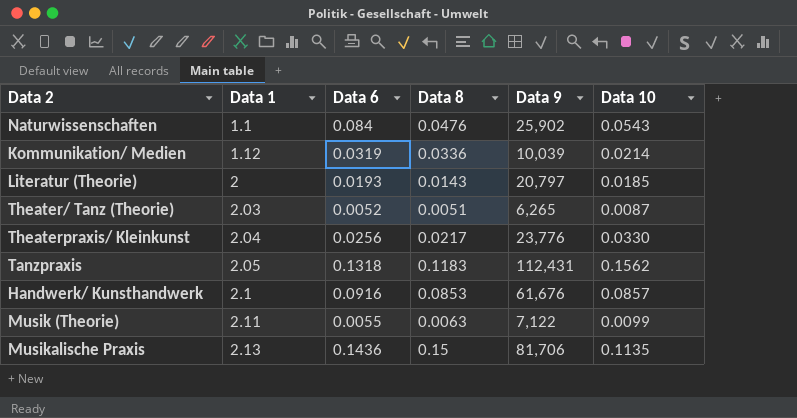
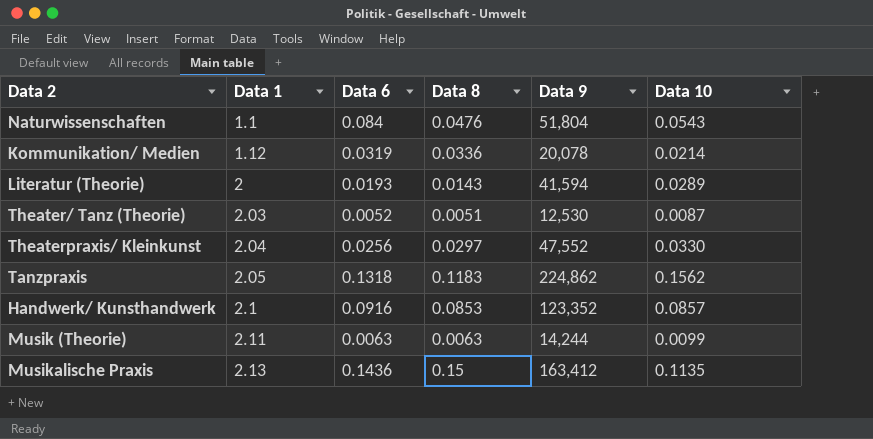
Naturwissenschaften | Data 9: 25,902 -> 51,804
Kommunikation/ Medien | Data 9: 10,039 -> 20,078
Literatur (Theorie) | Data 9: 20,797 -> 41,594
Literatur (Theorie) | Data 10: 0.0185 -> 0.0289
Theater/ Tanz (Theorie) | Data 9: 6,265 -> 12,530
Theaterpraxis/ Kleinkunst | Data 8: 0.0217 -> 0.0297
Theaterpraxis/ Kleinkunst | Data 9: 23,776 -> 47,552
Tanzpraxis | Data 9: 112,431 -> 224,862
Handwerk/ Kunsthandwerk | Data 9: 61,676 -> 123,352
Musik (Theorie) | Data 6: 0.0055 -> 0.0063
Musik (Theorie) | Data 9: 7,122 -> 14,244
Musikalische Praxis | Data 9: 81,706 -> 163,412

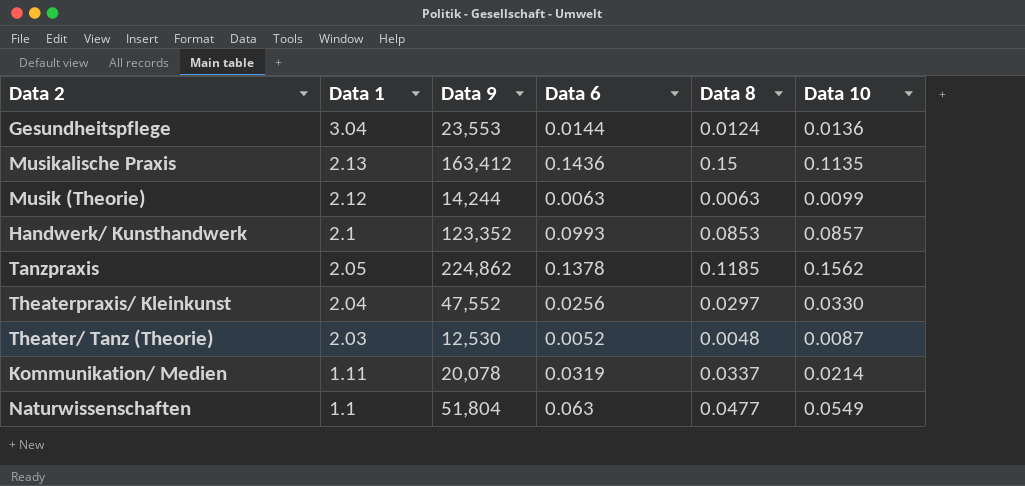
row order: Data 1 ascending -> Data 1 descending
column Data 9 | position: 5 -> 3
row Literatur (Theorie): 2 | 0.0193 | 0.0143 | 41,594 | 0.0289 -> none
row Gesundheitspflege: none -> 3.04 | 23,553 | 0.0144 | 0.0124 | 0.0136
Musik (Theorie) | Data 1: 2.11 -> 2.12
Handwerk/ Kunsthandwerk | Data 6: 0.0916 -> 0.0993
Tanzpraxis | Data 6: 0.1318 -> 0.1378
Tanzpraxis | Data 8: 0.1183 -> 0.1185
Theater/ Tanz (Theorie) | Data 8: 0.0051 -> 0.0048
Kommunikation/ Medien | Data 1: 1.12 -> 1.11
Kommunikation/ Medien | Data 8: 0.0336 -> 0.0337
Naturwissenschaften | Data 6: 0.084 -> 0.063
Naturwissenschaften | Data 8: 0.0476 -> 0.0477
Naturwissenschaften | Data 10: 0.0543 -> 0.0549

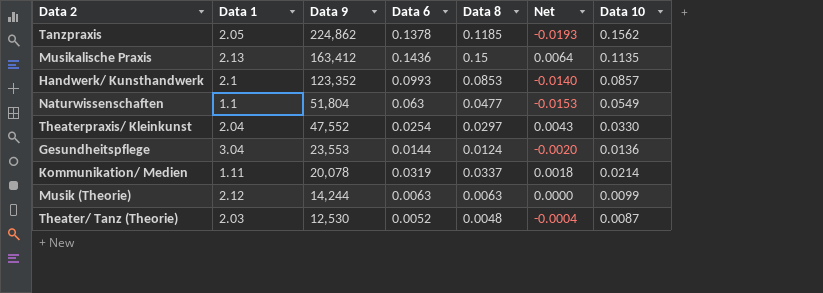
row order: Data 1 descending -> Data 9 descending
column Net | formula: none -> [Data 8] - [Data 6]
Theaterpraxis/ Kleinkunst | Data 6: 0.0256 -> 0.0254

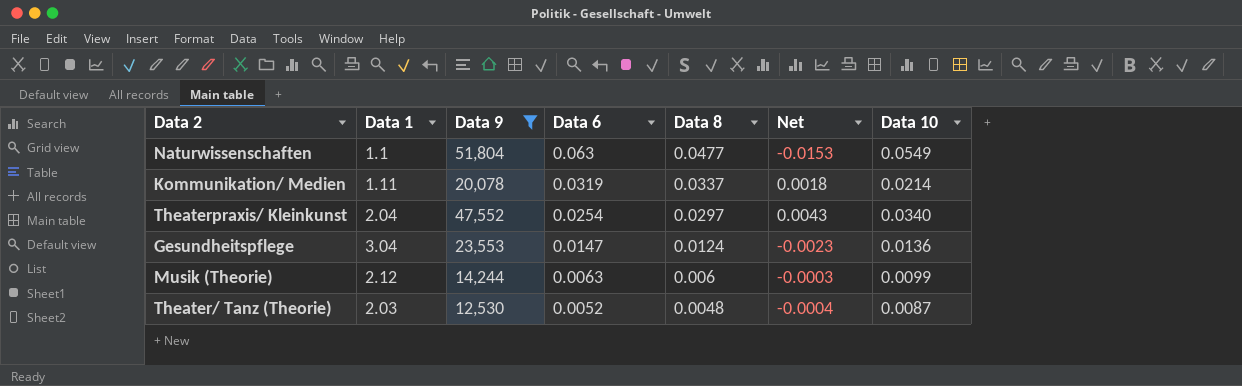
filter: none -> Data 9 <= 51,804
row order: Data 9 descending -> Data 6 descending
Theaterpraxis/ Kleinkunst | Data 10: 0.0330 -> 0.0340
Gesundheitspflege | Data 6: 0.0144 -> 0.0147
Gesundheitspflege | Net: -0.0020 -> -0.0023
Musik (Theorie) | Data 8: 0.0063 -> 0.006
Musik (Theorie) | Net: 0.0000 -> -0.0003

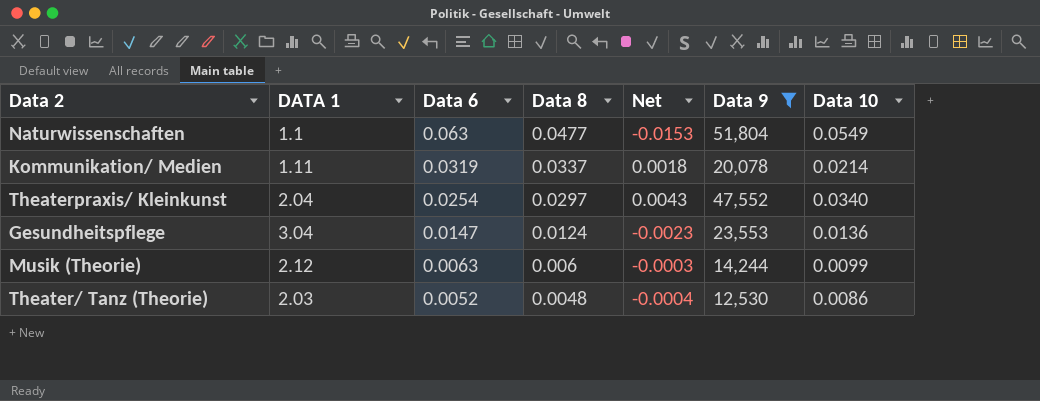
column name: Data 1 -> DATA 1
column Data 9 | position: 3 -> 6
Theater/ Tanz (Theorie) | Data 10: 0.0087 -> 0.0086

